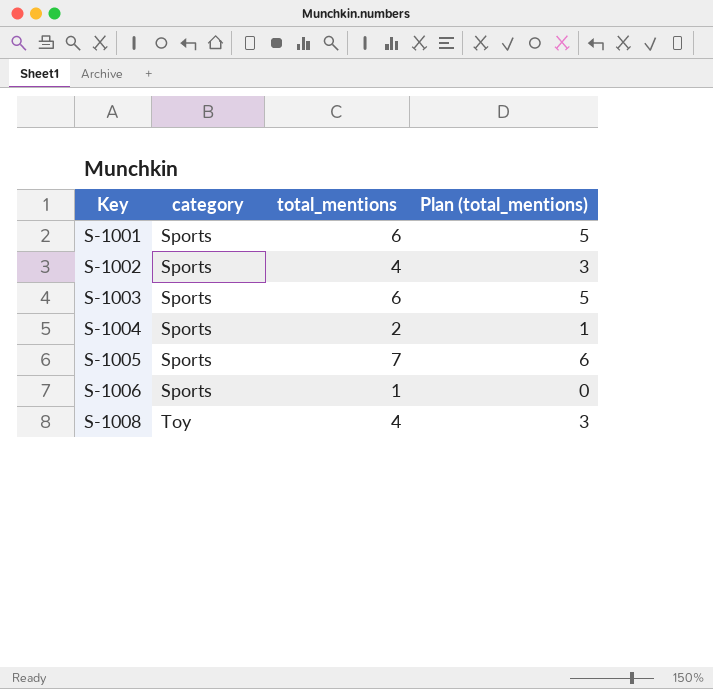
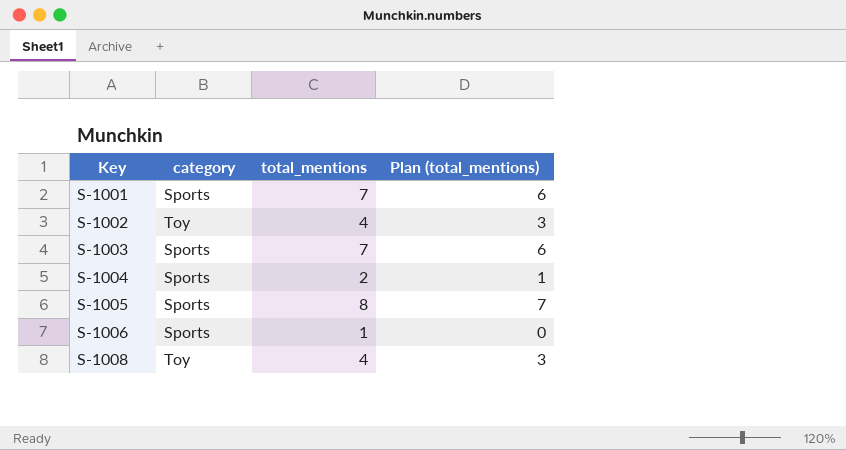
S-1001 | total_mentions: 6 -> 7
S-1001 | Plan (total_mentions): 5 -> 6
S-1002 | category: Sports -> Toy
S-1003 | total_mentions: 6 -> 7
S-1003 | Plan (total_mentions): 5 -> 6
S-1005 | total_mentions: 7 -> 8
S-1005 | Plan (total_mentions): 6 -> 7

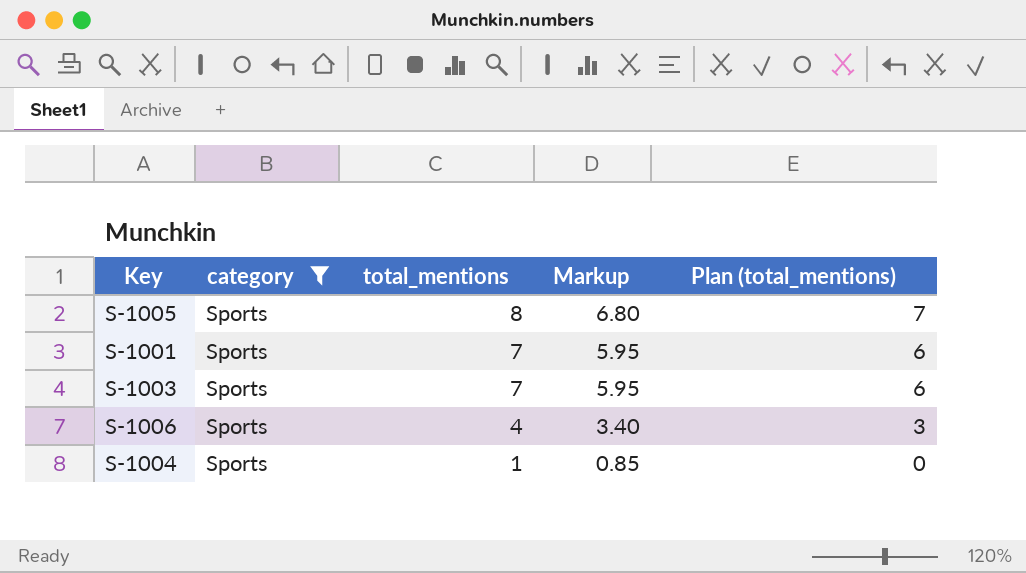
filter: none -> category = Sports
row order: Key ascending -> total_mentions descending
column Markup | formula: none -> [total_mentions] * 0.85
S-1006 | total_mentions: 1 -> 4
S-1006 | Plan (total_mentions): 0 -> 3
S-1004 | total_mentions: 2 -> 1
S-1004 | Plan (total_mentions): 1 -> 0

